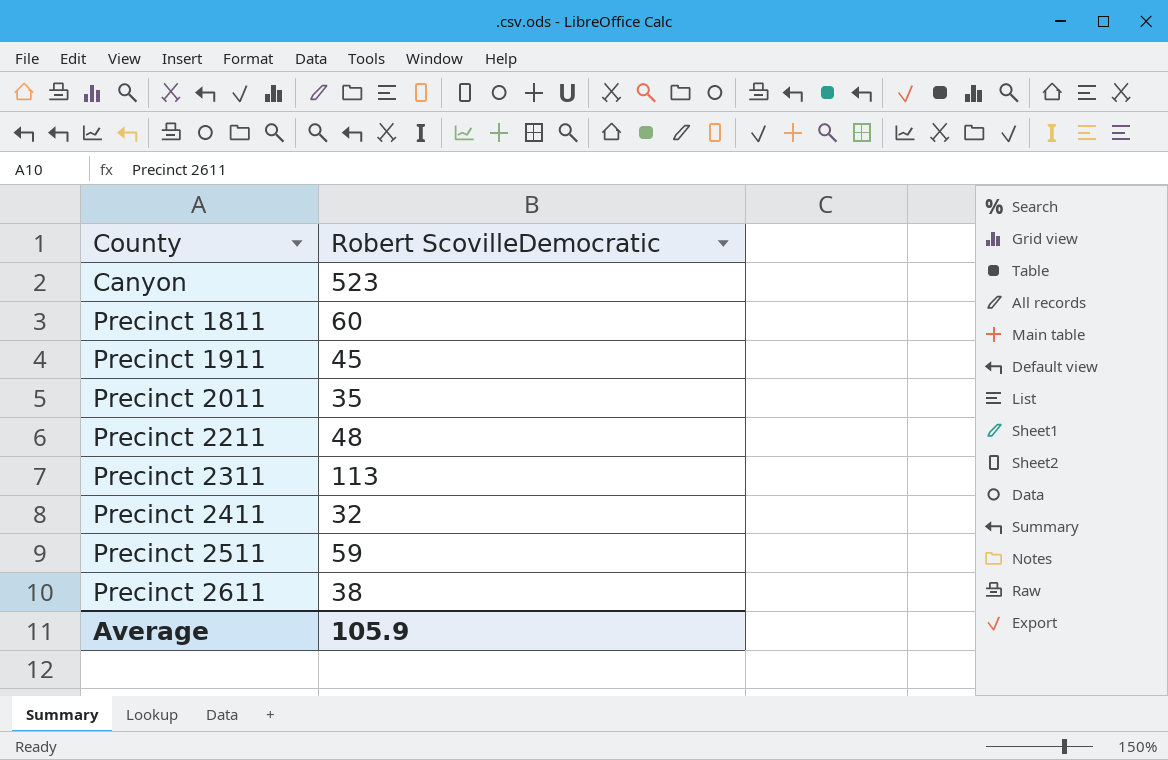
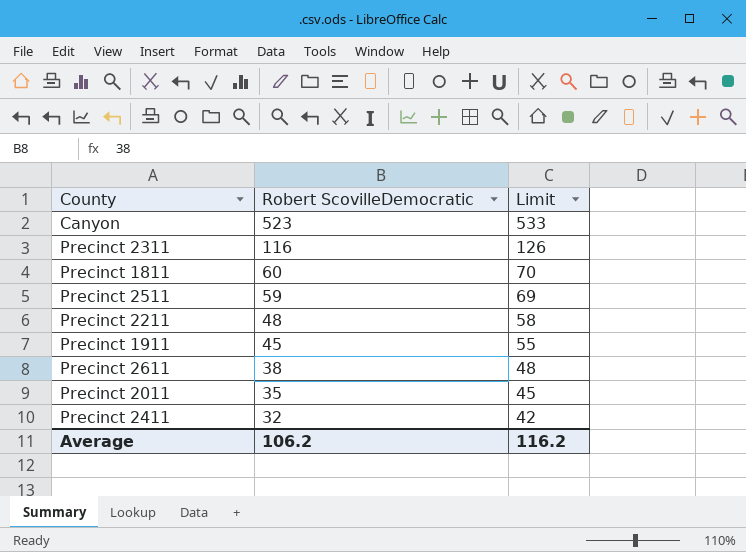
row order: County ascending -> Robert ScovilleDemocratic descending
column Limit | formula: none -> [Robert ScovilleDemocratic] + 10
Precinct 2311 | Robert ScovilleDemocratic: 113 -> 116
Average | Robert ScovilleDemocratic: 105.9 -> 106.2

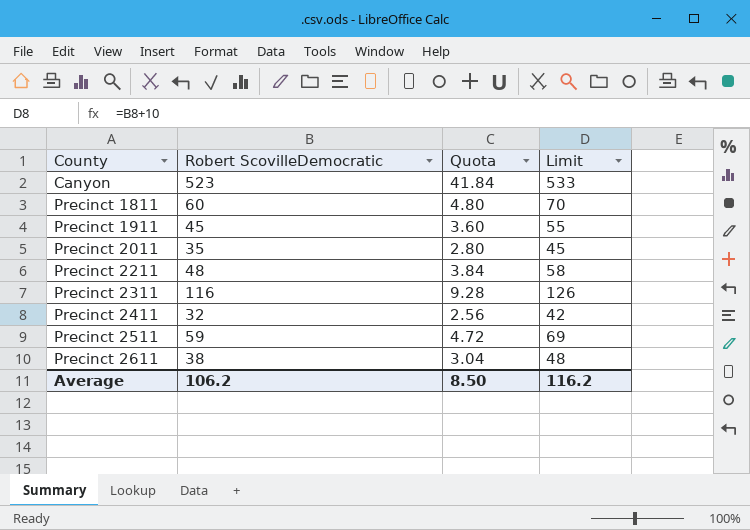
row order: Robert ScovilleDemocratic descending -> County ascending
column Quota | formula: none -> [Robert ScovilleDemocratic] * 0.08

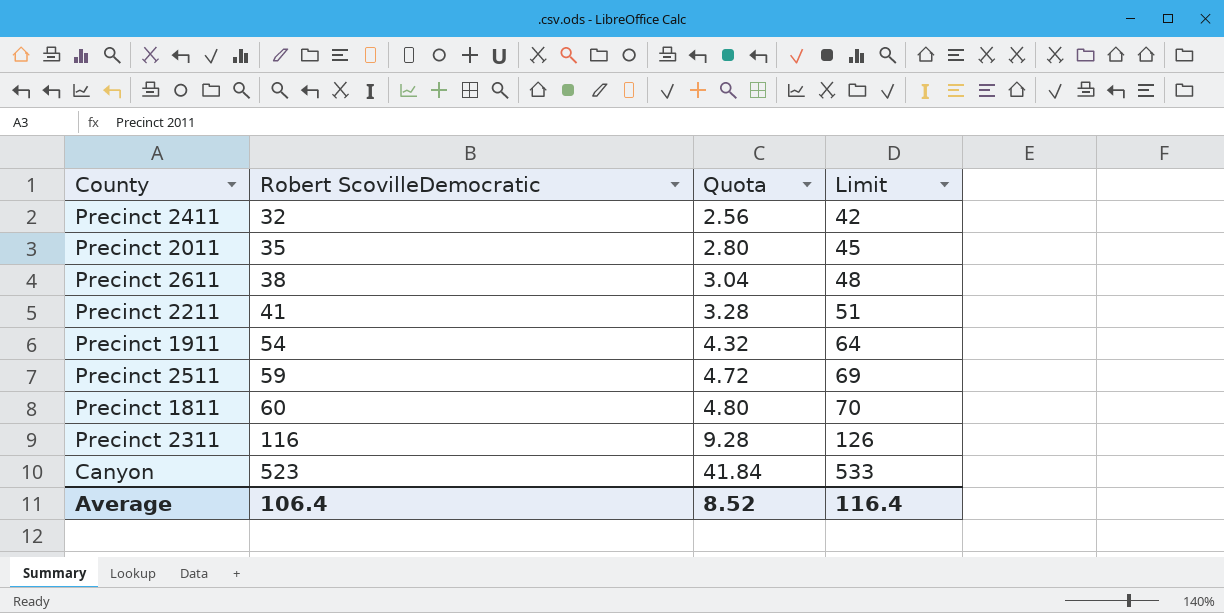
row order: County ascending -> Robert ScovilleDemocratic ascending
Precinct 2211 | Robert ScovilleDemocratic: 48 -> 41
Precinct 2211 | Quota: 3.84 -> 3.28
Precinct 2211 | Limit: 58 -> 51
Precinct 1911 | Robert ScovilleDemocratic: 45 -> 54
Precinct 1911 | Quota: 3.60 -> 4.32
Precinct 1911 | Limit: 55 -> 64
Average | Robert ScovilleDemocratic: 106.2 -> 106.4
Average | Quota: 8.50 -> 8.52
Average | Limit: 116.2 -> 116.4

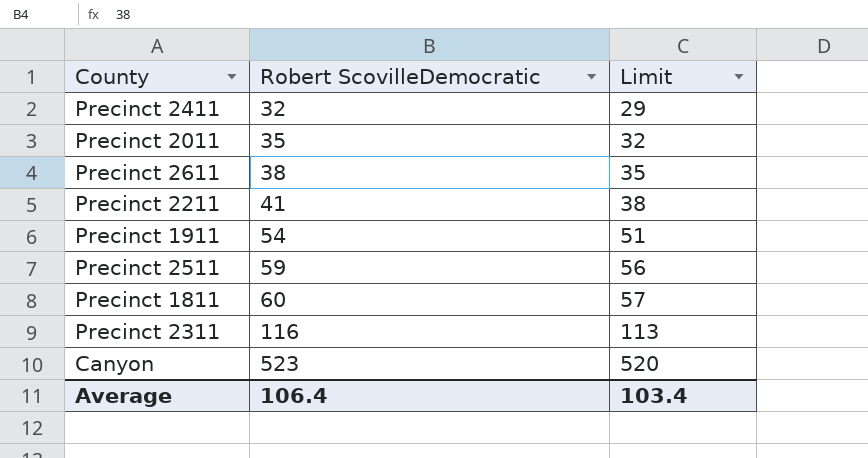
column Quota | formula: [Robert ScovilleDemocratic] * 0.08 -> none
column Limit | formula: [Robert ScovilleDemocratic] + 10 -> [Robert ScovilleDemocratic] - 3
Average | Limit: 116.4 -> 103.4

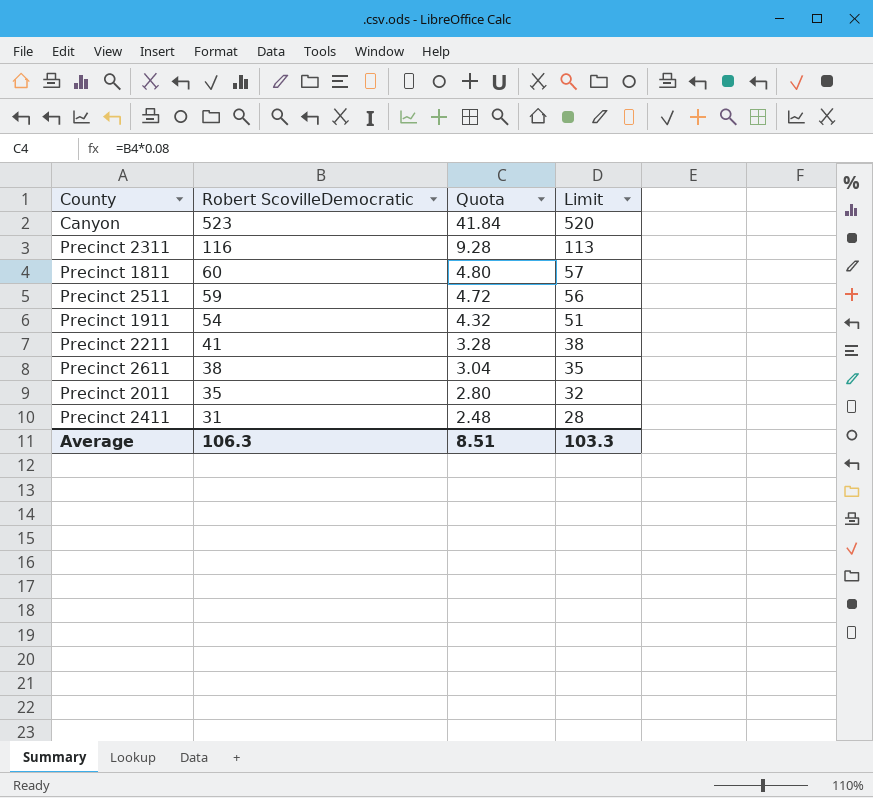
row order: Robert ScovilleDemocratic ascending -> Robert ScovilleDemocratic descending
column Quota | formula: none -> [Robert ScovilleDemocratic] * 0.08
Precinct 2411 | Robert ScovilleDemocratic: 32 -> 31
Precinct 2411 | Limit: 29 -> 28
Average | Robert ScovilleDemocratic: 106.4 -> 106.3
Average | Limit: 103.4 -> 103.3

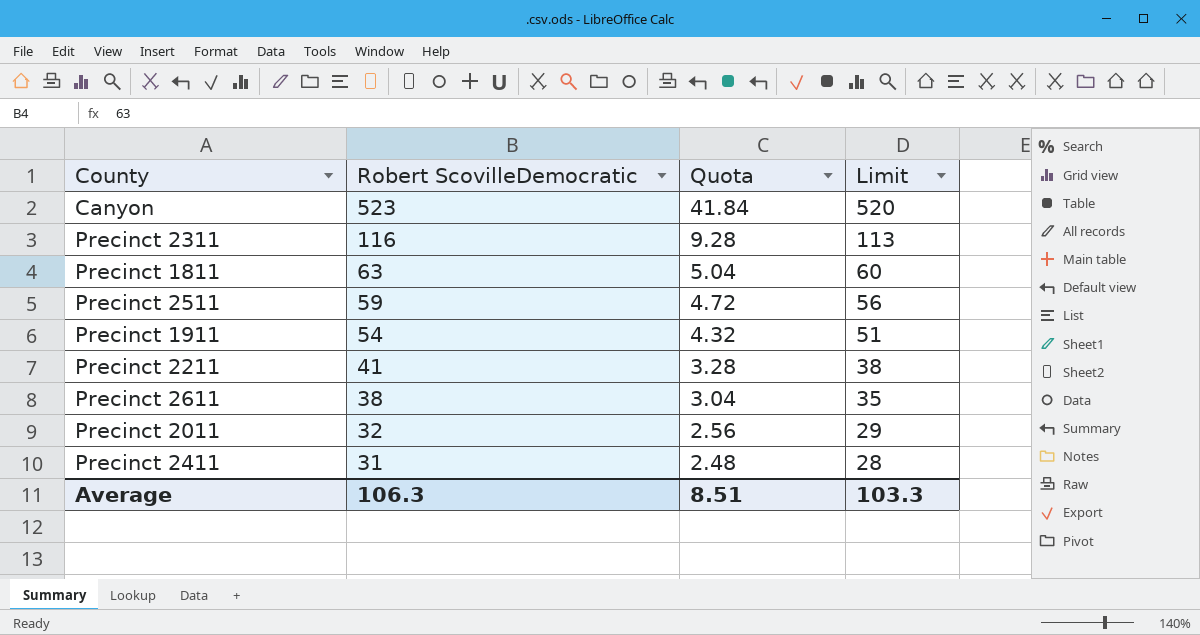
Precinct 1811 | Robert ScovilleDemocratic: 60 -> 63
Precinct 1811 | Quota: 4.80 -> 5.04
Precinct 1811 | Limit: 57 -> 60
Precinct 2011 | Robert ScovilleDemocratic: 35 -> 32
Precinct 2011 | Quota: 2.80 -> 2.56
Precinct 2011 | Limit: 32 -> 29

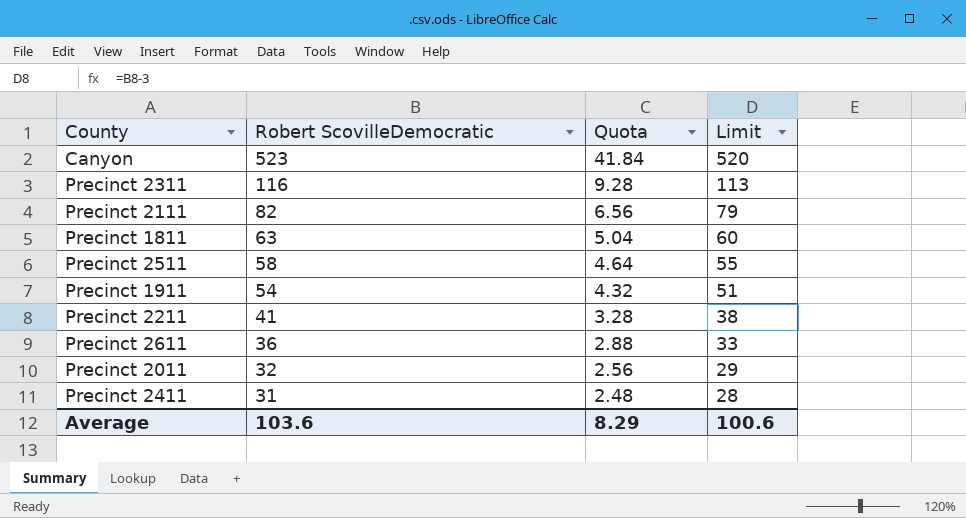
row Precinct 2111: none -> 82 | 6.56 | 79
Precinct 2511 | Robert ScovilleDemocratic: 59 -> 58
Precinct 2511 | Quota: 4.72 -> 4.64
Precinct 2511 | Limit: 56 -> 55
Precinct 2611 | Robert ScovilleDemocratic: 38 -> 36
Precinct 2611 | Quota: 3.04 -> 2.88
Precinct 2611 | Limit: 35 -> 33
Average | Robert ScovilleDemocratic: 106.3 -> 103.6
Average | Quota: 8.51 -> 8.29
Average | Limit: 103.3 -> 100.6

